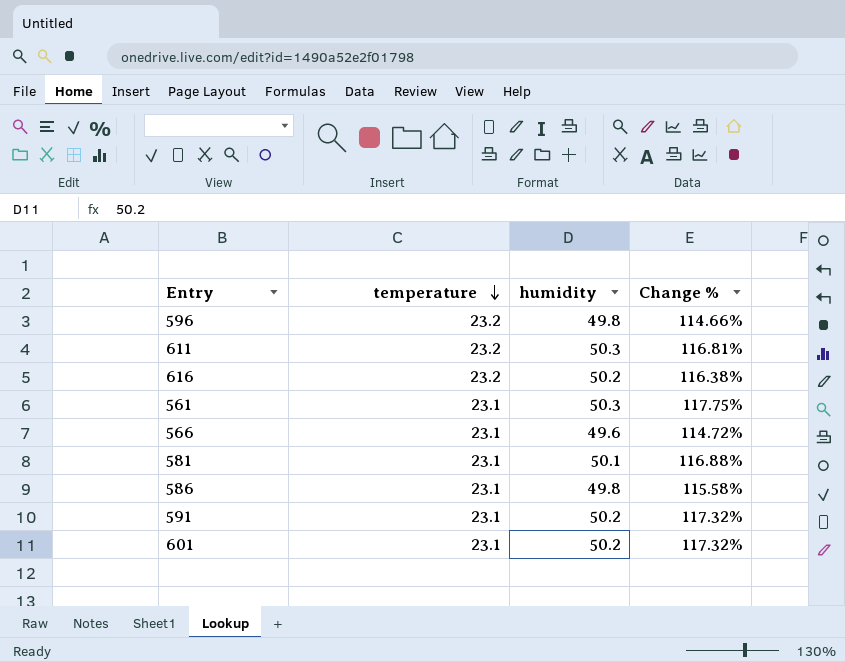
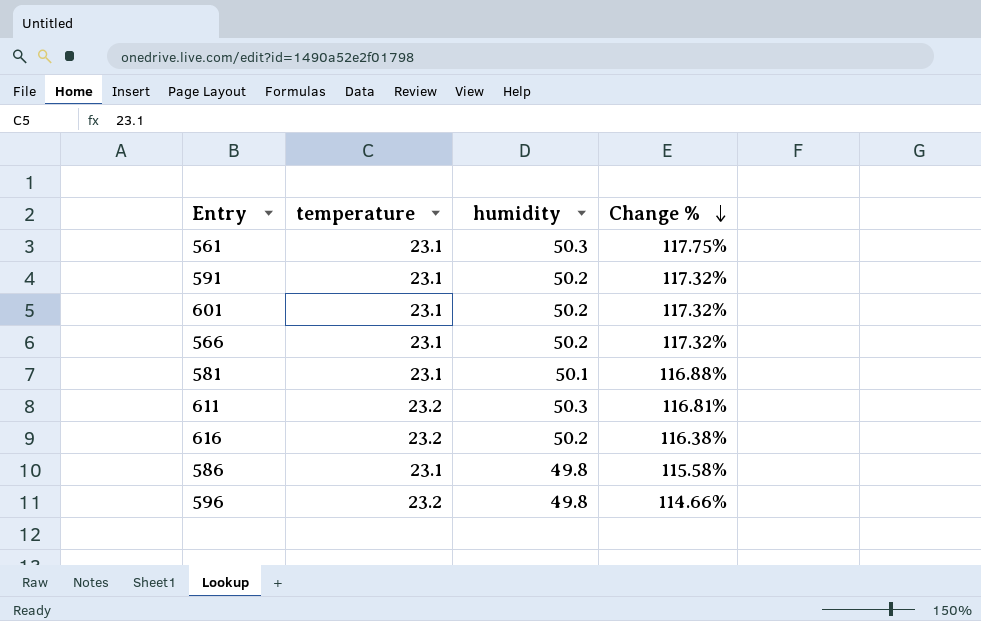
row order: temperature descending -> Change % descending
566 | humidity: 49.6 -> 50.2
566 | Change %: 114.72% -> 117.32%

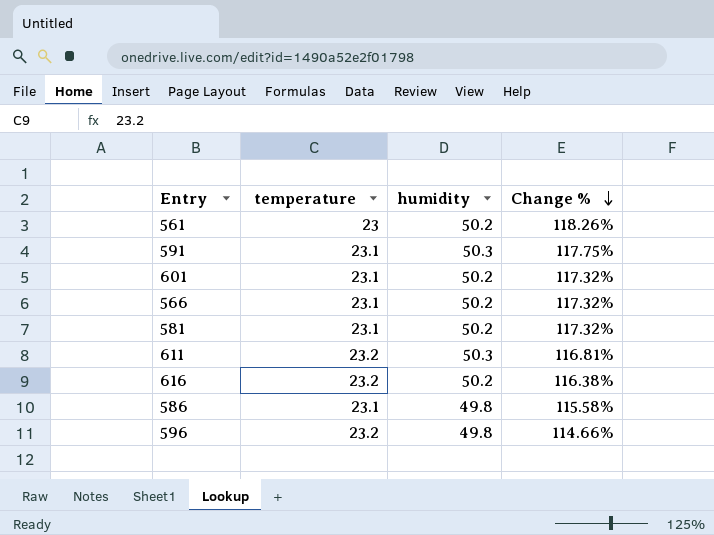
561 | temperature: 23.1 -> 23
561 | humidity: 50.3 -> 50.2
561 | Change %: 117.75% -> 118.26%
591 | humidity: 50.2 -> 50.3
591 | Change %: 117.32% -> 117.75%
581 | humidity: 50.1 -> 50.2
581 | Change %: 116.88% -> 117.32%

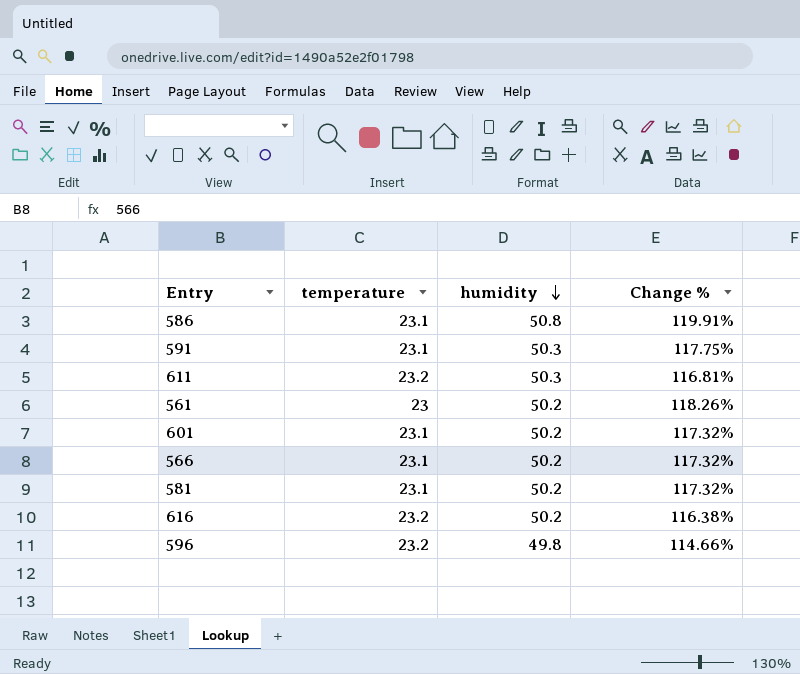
row order: Change % descending -> humidity descending
586 | humidity: 49.8 -> 50.8
586 | Change %: 115.58% -> 119.91%

